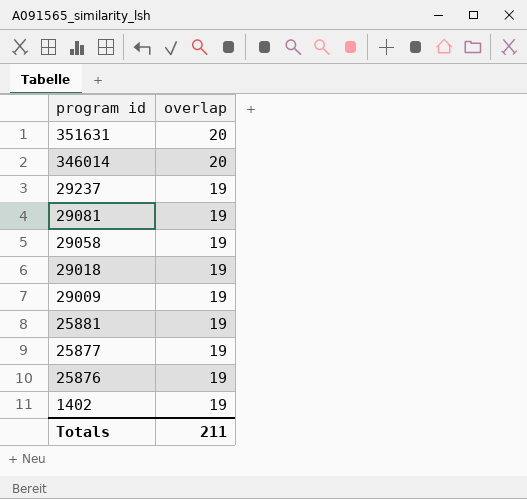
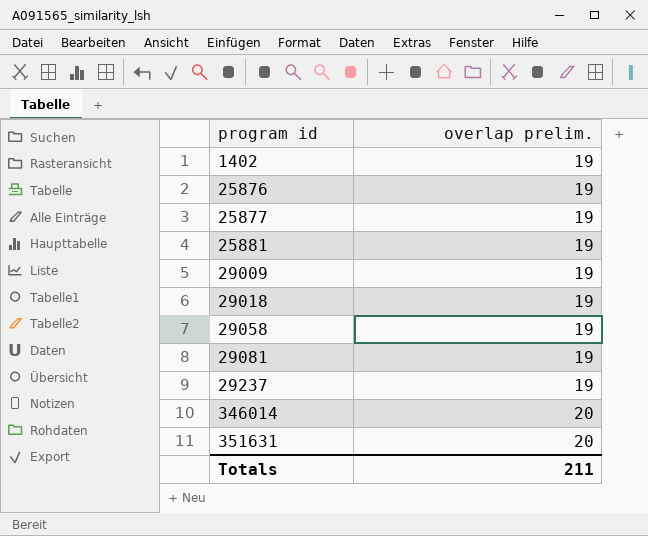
row order: program id descending -> program id ascending
column name: overlap -> overlap prelim.

